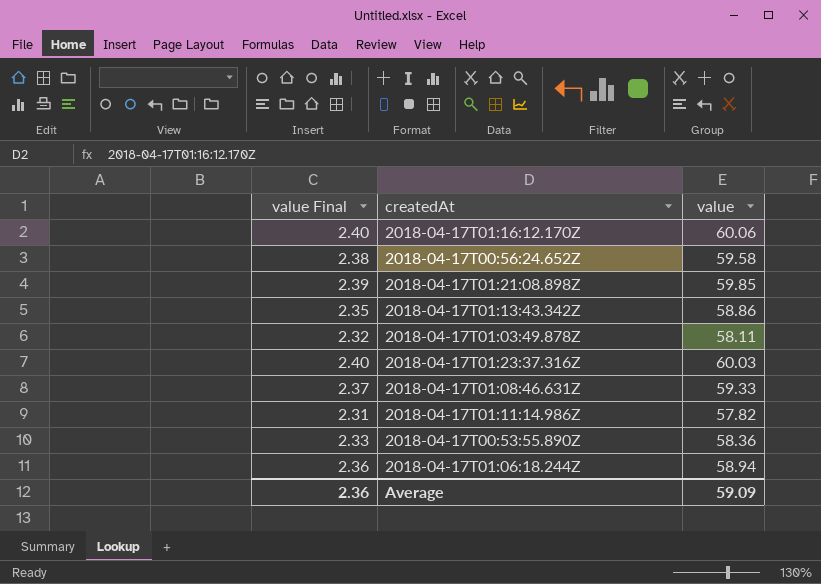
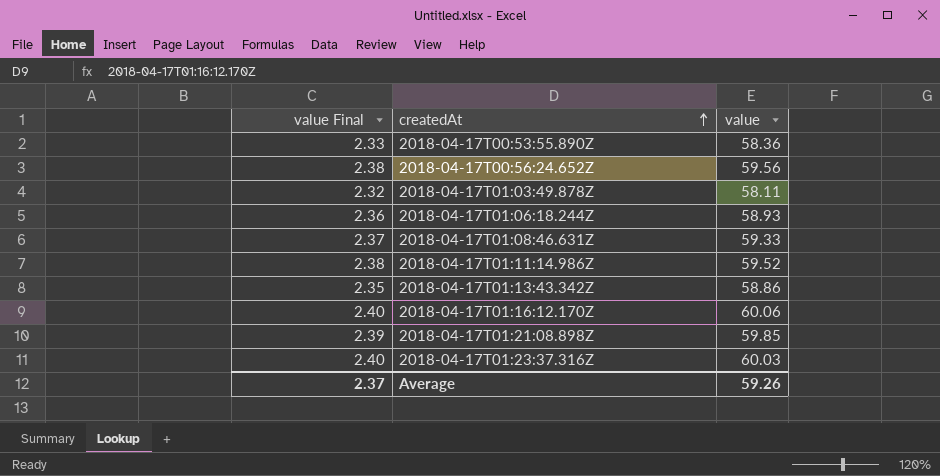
row order: none -> createdAt ascending
2018-04-17T00:56:24.652Z | value: 59.58 -> 59.56
2018-04-17T01:06:18.244Z | value: 58.94 -> 58.93
2018-04-17T01:11:14.986Z | value Final: 2.31 -> 2.38
2018-04-17T01:11:14.986Z | value: 57.82 -> 59.52
Average | value Final: 2.36 -> 2.37
Average | value: 59.09 -> 59.26

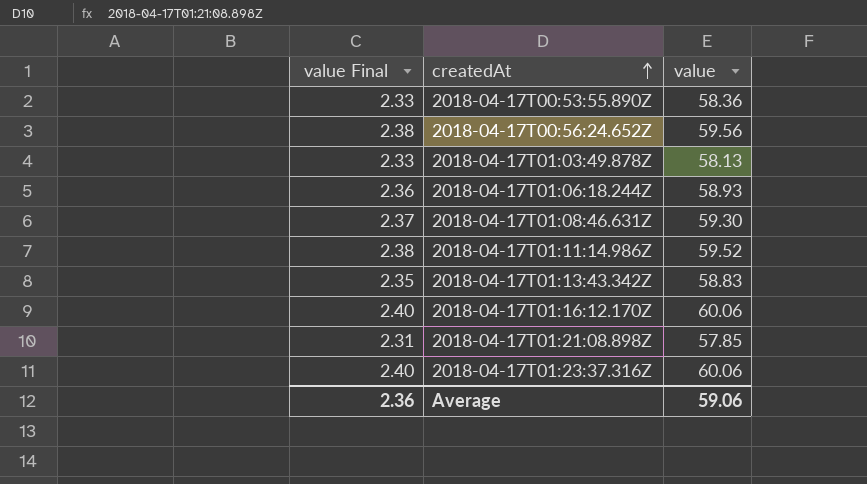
2018-04-17T01:03:49.878Z | value Final: 2.32 -> 2.33
2018-04-17T01:03:49.878Z | value: 58.11 -> 58.13
2018-04-17T01:08:46.631Z | value: 59.33 -> 59.30
2018-04-17T01:13:43.342Z | value: 58.86 -> 58.83
2018-04-17T01:21:08.898Z | value Final: 2.39 -> 2.31
2018-04-17T01:21:08.898Z | value: 59.85 -> 57.85
2018-04-17T01:23:37.316Z | value: 60.03 -> 60.06
Average | value Final: 2.37 -> 2.36
Average | value: 59.26 -> 59.06

